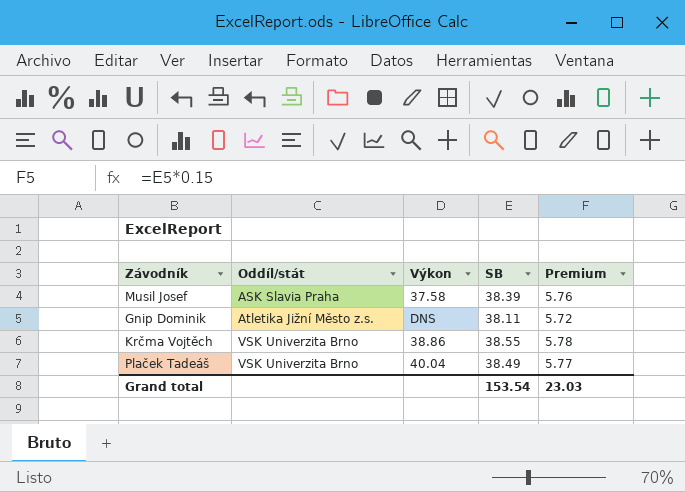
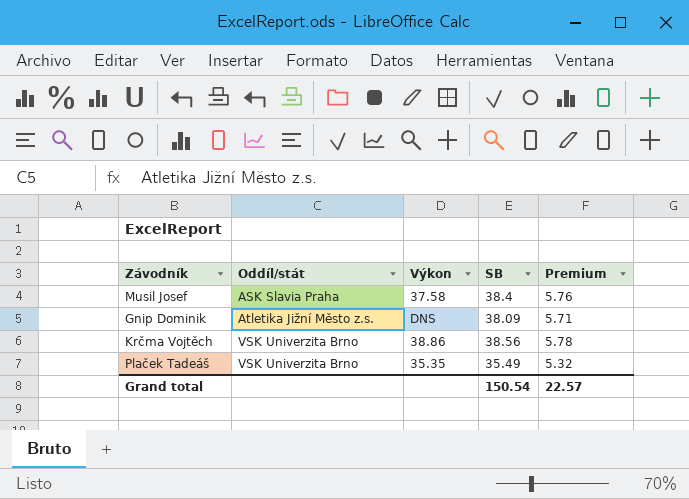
Musil Josef | SB: 38.39 -> 38.4
Gnip Dominik | SB: 38.11 -> 38.09
Gnip Dominik | Premium: 5.72 -> 5.71
Krčma Vojtěch | SB: 38.55 -> 38.56
Plaček Tadeáš | Výkon: 40.04 -> 35.35
Plaček Tadeáš | SB: 38.49 -> 35.49
Plaček Tadeáš | Premium: 5.77 -> 5.32
Grand total | SB: 153.54 -> 150.54
Grand total | Premium: 23.03 -> 22.57

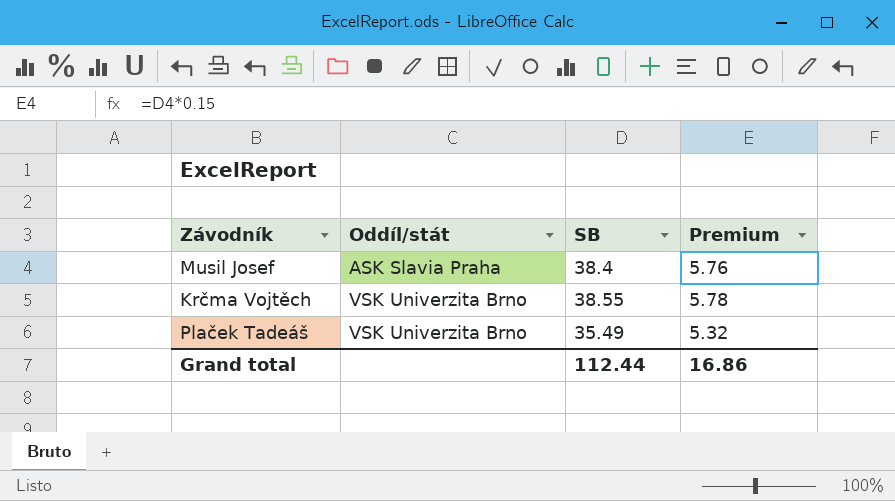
column Výkon | position: 3 -> none
row Gnip Dominik: Atletika Jižní Město z.s. | DNS | 38.09 | 5.71 -> none
Krčma Vojtěch | SB: 38.56 -> 38.55
Grand total | SB: 150.54 -> 112.44
Grand total | Premium: 22.57 -> 16.86

